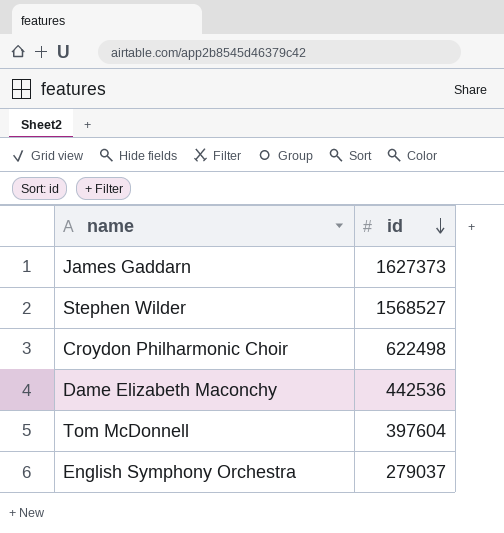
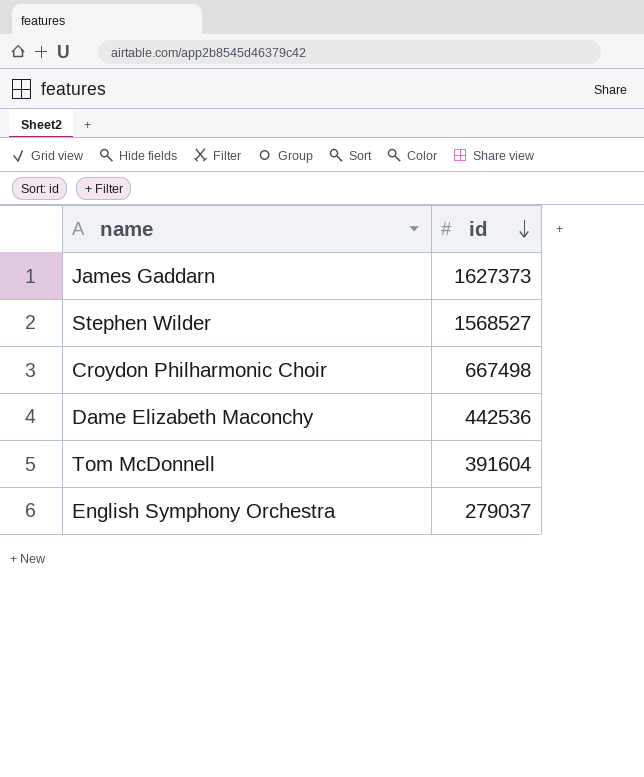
Croydon Philharmonic Choir | id: 622498 -> 667498
Tom McDonnell | id: 397604 -> 391604

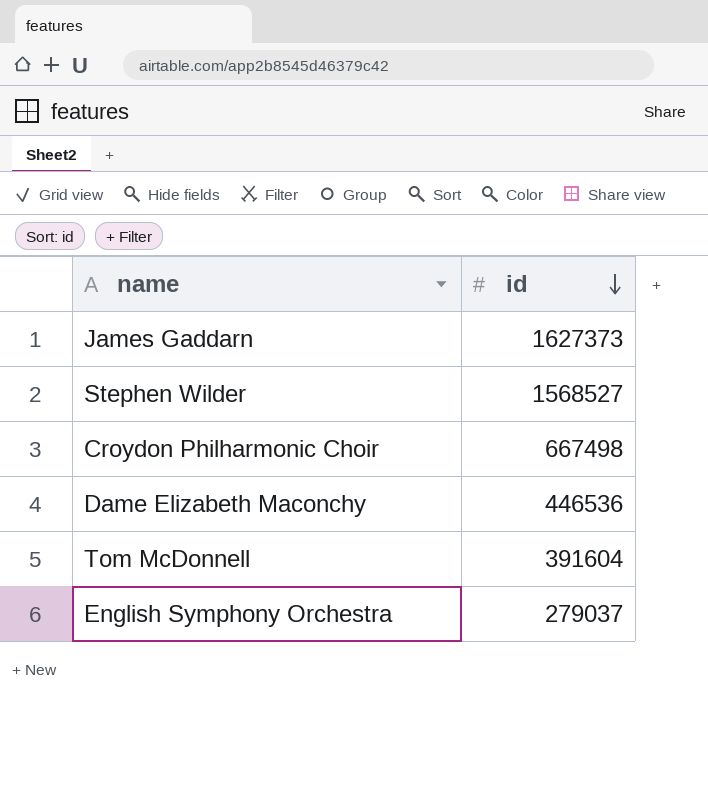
Dame Elizabeth Maconchy | id: 442536 -> 446536

